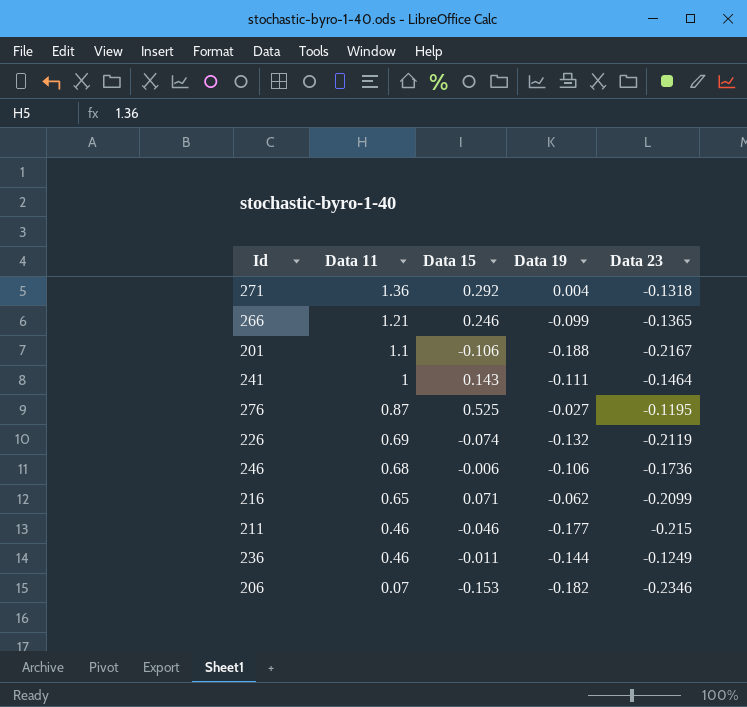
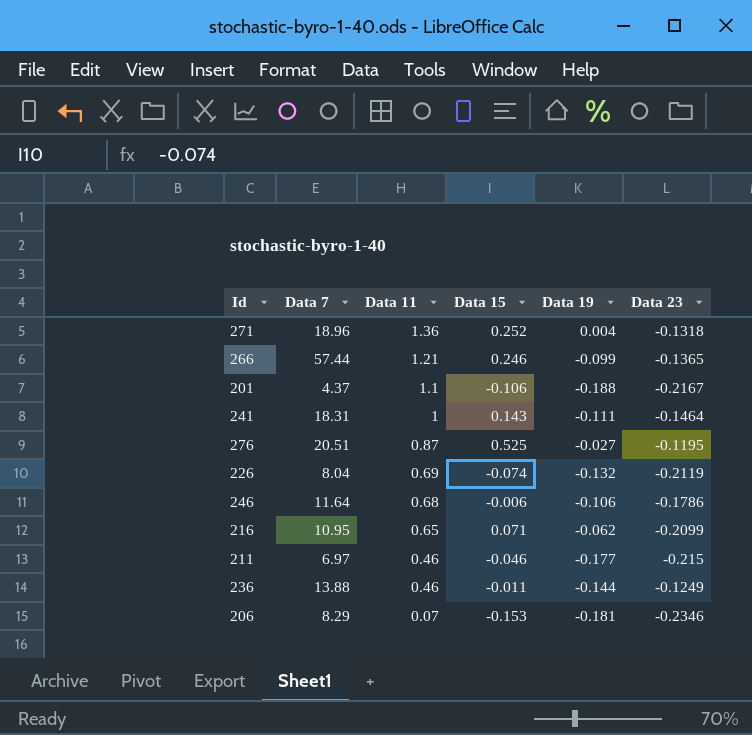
column Data 7 | position: none -> 2
271 | Data 15: 0.292 -> 0.252
246 | Data 23: -0.1736 -> -0.1786
206 | Data 19: -0.182 -> -0.181

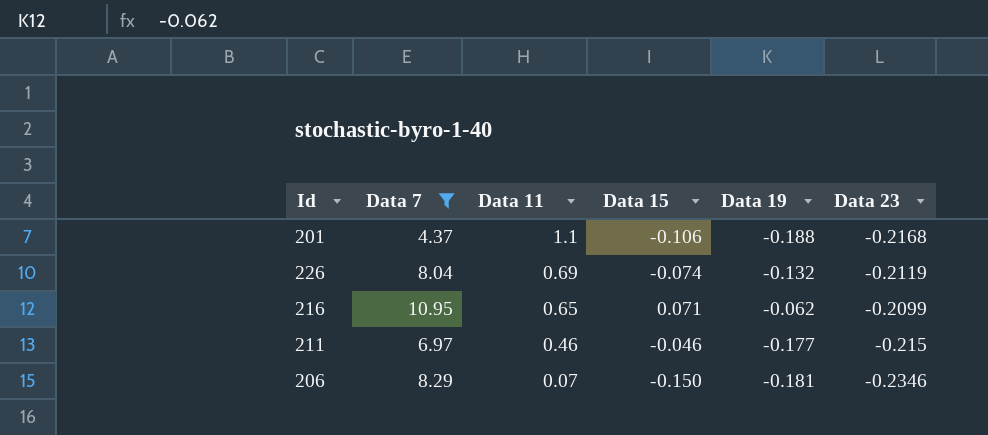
filter: none -> Data 7 <= 10.95
201 | Data 23: -0.2167 -> -0.2168
206 | Data 15: -0.153 -> -0.150

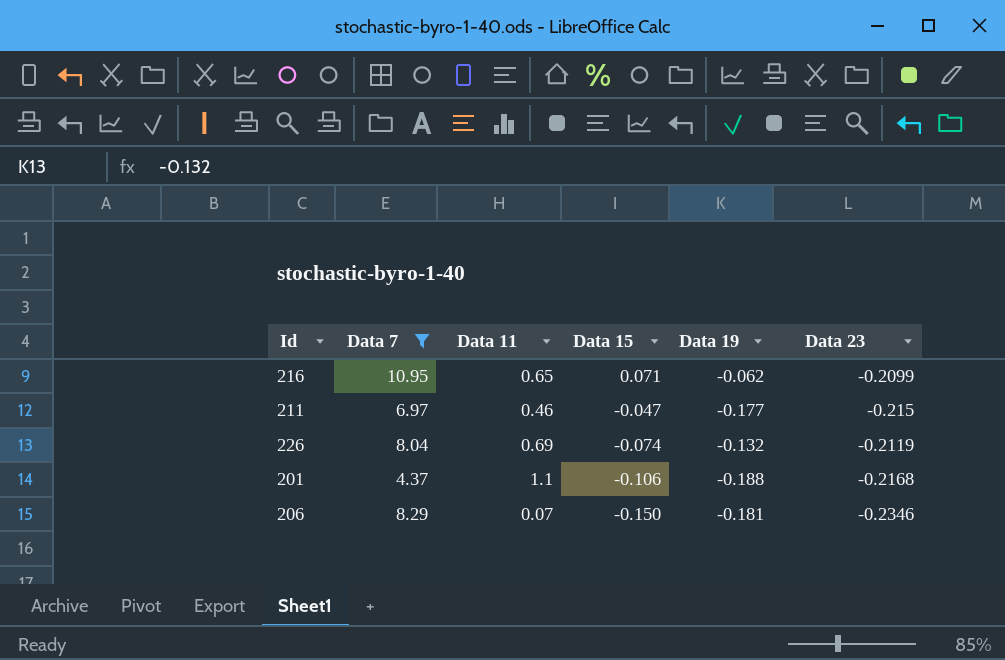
row order: Data 11 descending -> Data 15 descending
211 | Data 15: -0.046 -> -0.047

